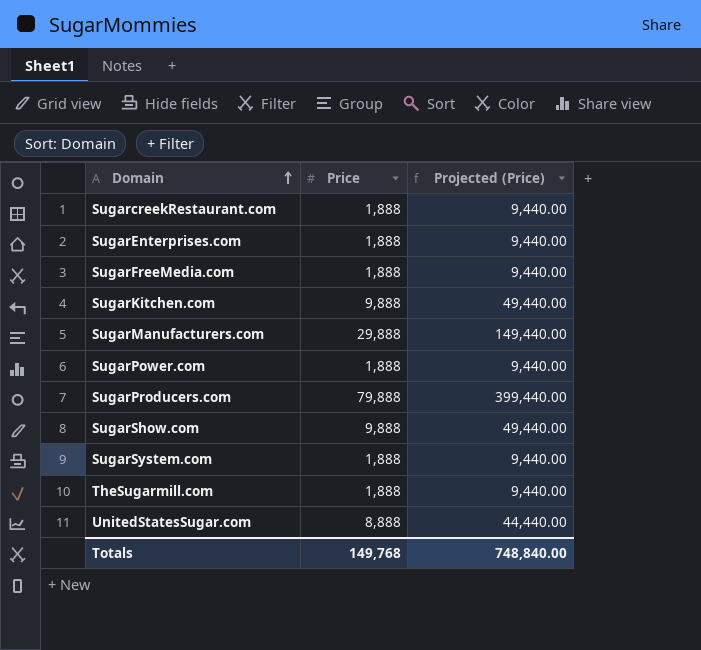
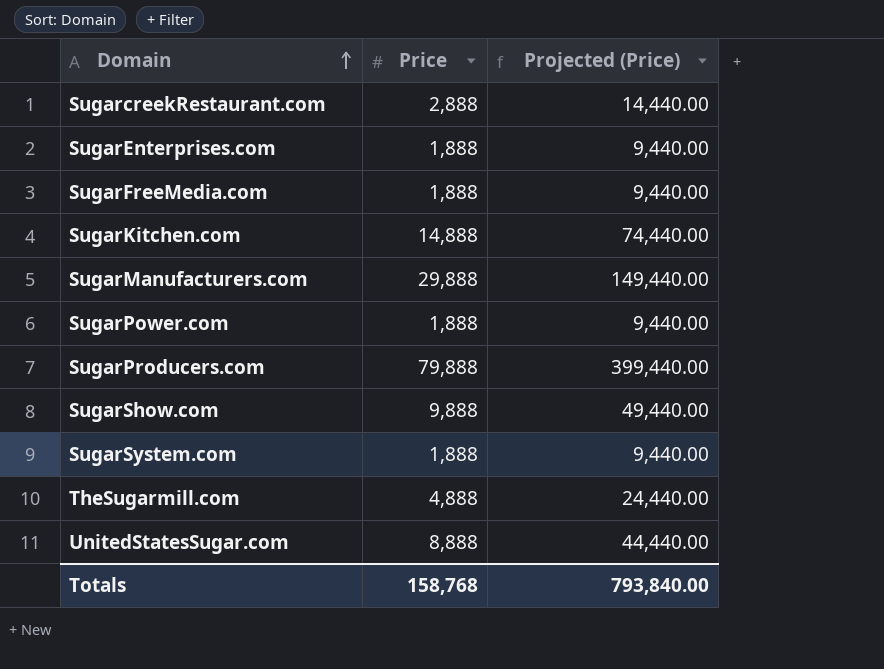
SugarcreekRestaurant.com | Price: 1,888 -> 2,888
SugarcreekRestaurant.com | Projected (Price): 9,440.00 -> 14,440.00
SugarKitchen.com | Price: 9,888 -> 14,888
SugarKitchen.com | Projected (Price): 49,440.00 -> 74,440.00
TheSugarmill.com | Price: 1,888 -> 4,888
TheSugarmill.com | Projected (Price): 9,440.00 -> 24,440.00
Totals | Price: 149,768 -> 158,768
Totals | Projected (Price): 748,840.00 -> 793,840.00

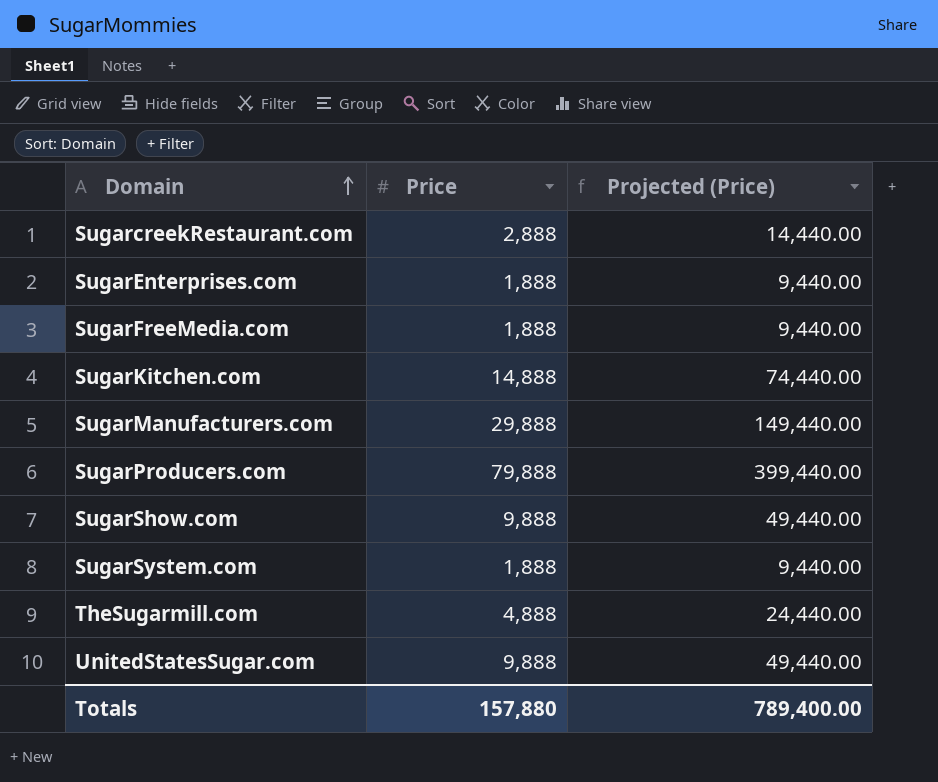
row SugarPower.com: 1,888 | 9,440.00 -> none
UnitedStatesSugar.com | Price: 8,888 -> 9,888
UnitedStatesSugar.com | Projected (Price): 44,440.00 -> 49,440.00
Totals | Price: 158,768 -> 157,880
Totals | Projected (Price): 793,840.00 -> 789,400.00

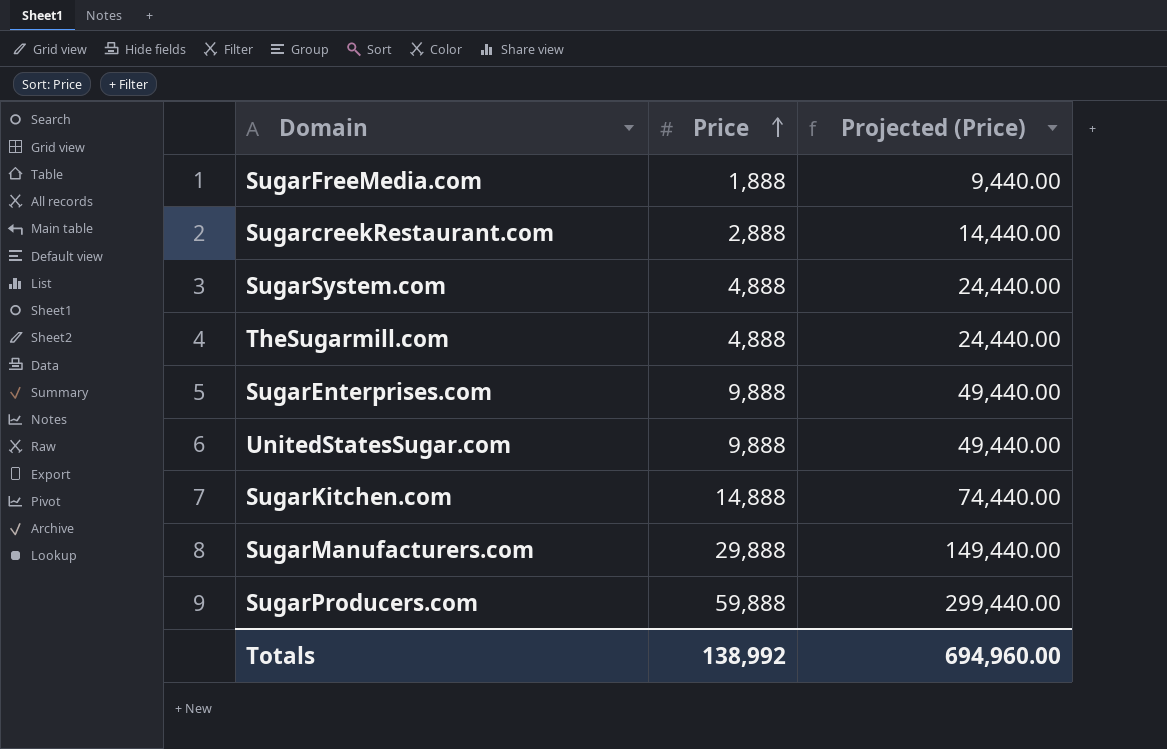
row order: Domain ascending -> Price ascending
row SugarShow.com: 9,888 | 49,440.00 -> none
SugarSystem.com | Price: 1,888 -> 4,888
SugarSystem.com | Projected (Price): 9,440.00 -> 24,440.00
SugarEnterprises.com | Price: 1,888 -> 9,888
SugarEnterprises.com | Projected (Price): 9,440.00 -> 49,440.00
SugarProducers.com | Price: 79,888 -> 59,888
SugarProducers.com | Projected (Price): 399,440.00 -> 299,440.00
Totals | Price: 157,880 -> 138,992
Totals | Projected (Price): 789,400.00 -> 694,960.00

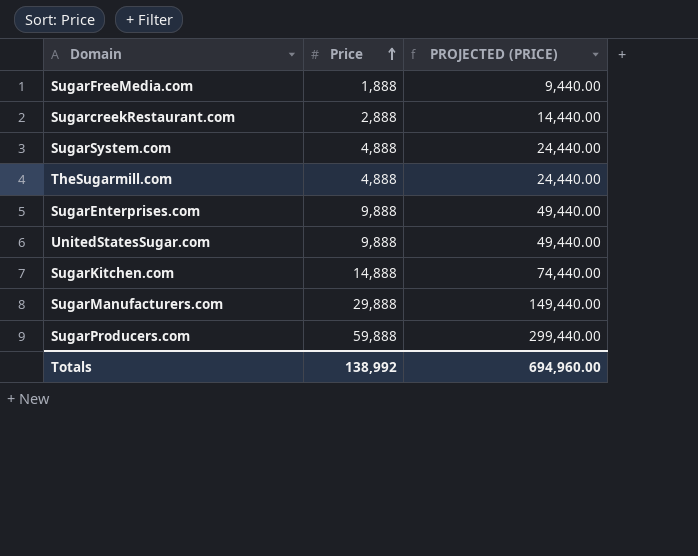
column name: Projected (Price) -> PROJECTED (PRICE)

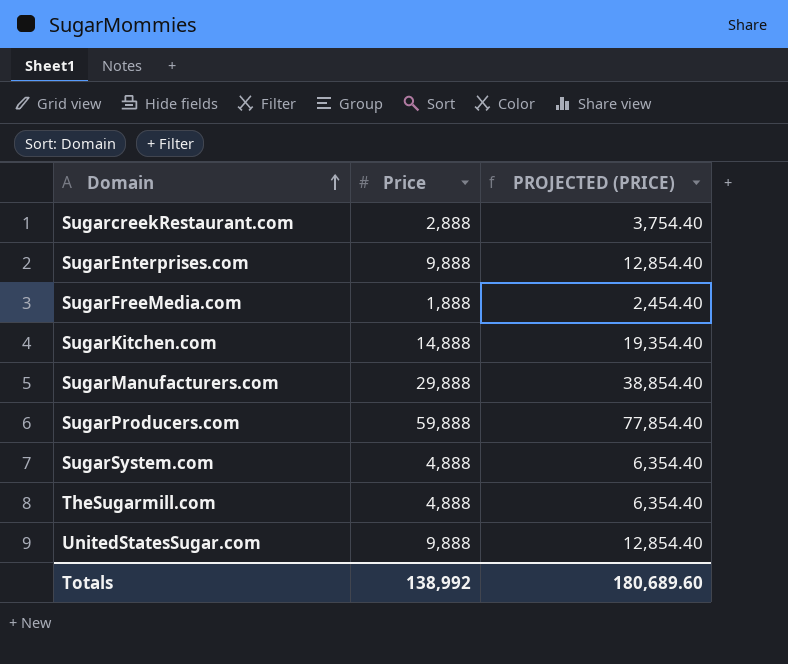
row order: Price ascending -> Domain ascending
column PROJECTED (PRICE) | formula: [Price] * 5 -> [Price] * 1.3
Totals | PROJECTED (PRICE): 694,960.00 -> 180,689.60

